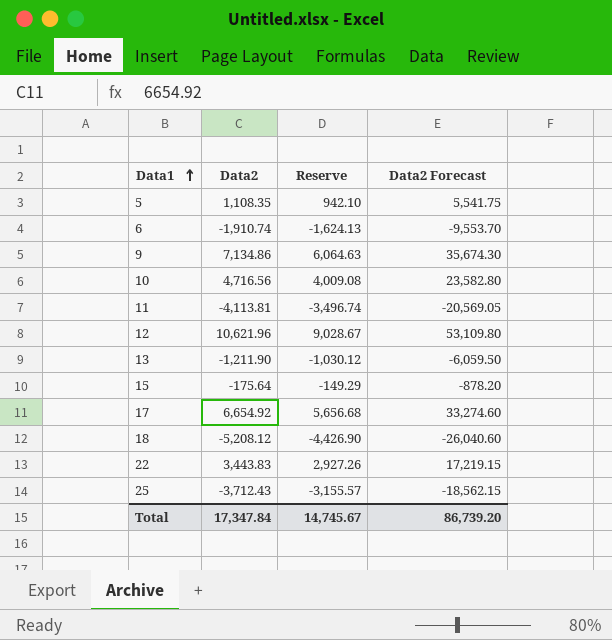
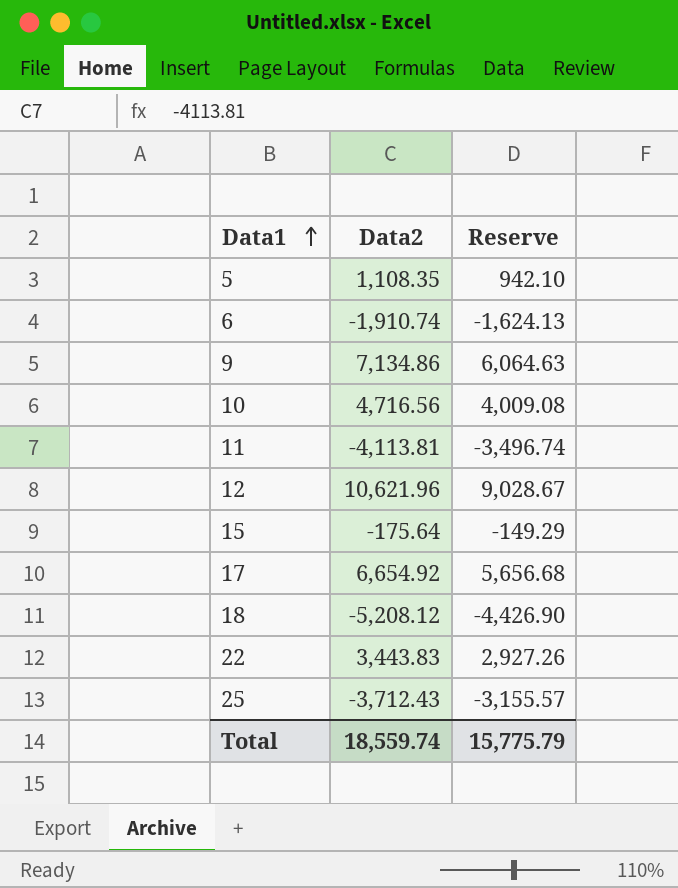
column Data2 Forecast | formula: [Data2] * 5 -> none
row 13: -1,211.90 | -1,030.12 | -6,059.50 -> none
Total | Data2: 17,347.84 -> 18,559.74
Total | Reserve: 14,745.67 -> 15,775.79

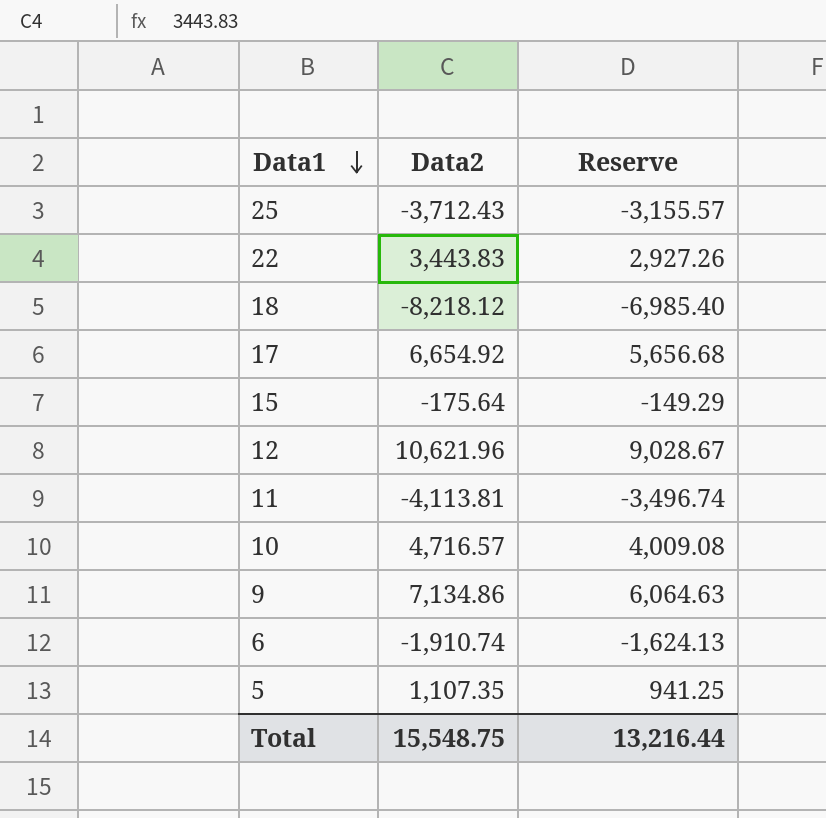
row order: Data1 ascending -> Data1 descending
18 | Data2: -5,208.12 -> -8,218.12
18 | Reserve: -4,426.90 -> -6,985.40
10 | Data2: 4,716.56 -> 4,716.57
5 | Data2: 1,108.35 -> 1,107.35
5 | Reserve: 942.10 -> 941.25
Total | Data2: 18,559.74 -> 15,548.75
Total | Reserve: 15,775.79 -> 13,216.44

